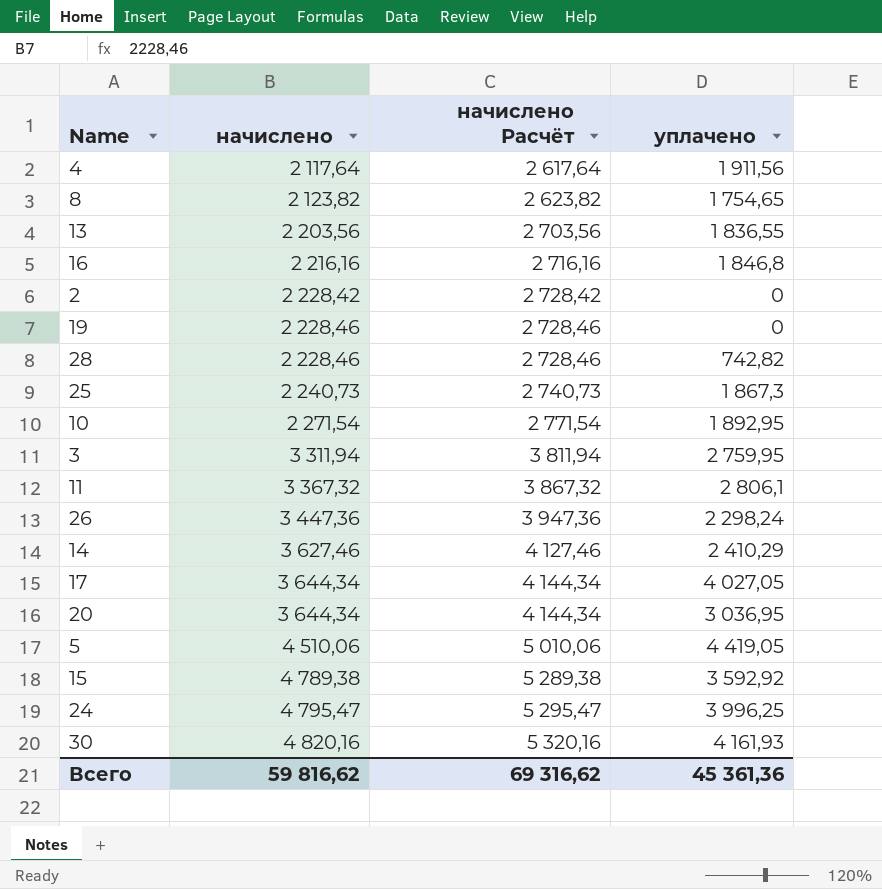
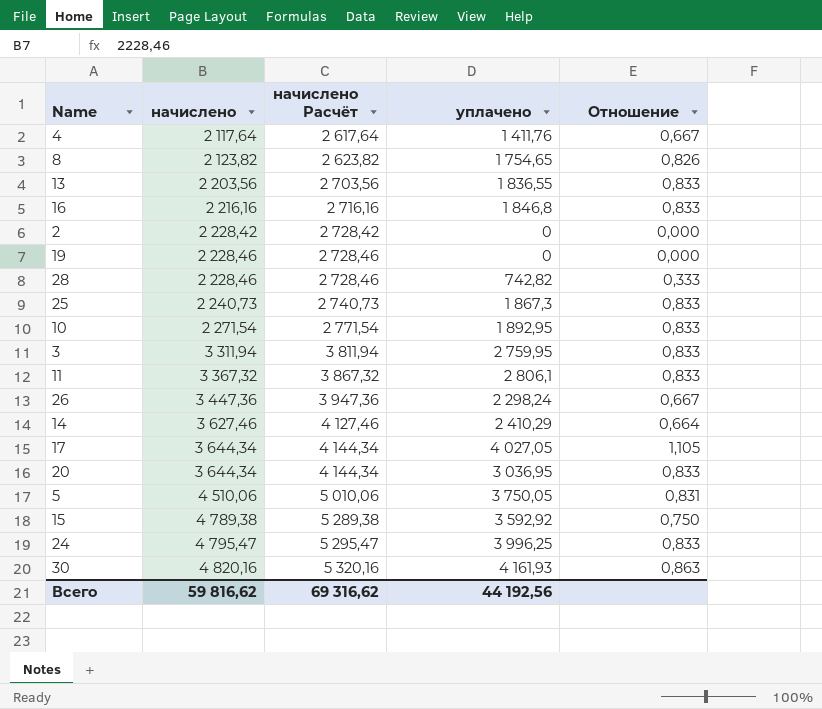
column Отношение | formula: none -> [уплачено] / [начислено]
4 | уплачено: 1 911,56 -> 1 411,76
5 | уплачено: 4 419,05 -> 3 750,05
Всего | уплачено: 45 361,36 -> 44 192,56

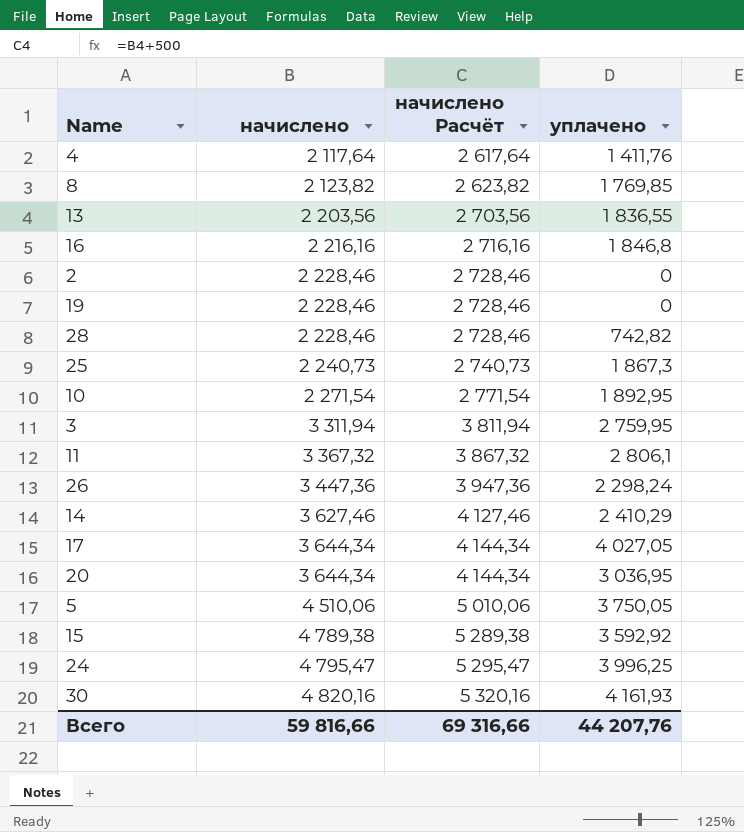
column Отношение | formula: [уплачено] / [начислено] -> none
8 | уплачено: 1 754,65 -> 1 769,85
2 | начислено: 2 228,42 -> 2 228,46
2 | начислено Расчёт: 2 728,42 -> 2 728,46
Всего | начислено: 59 816,62 -> 59 816,66
Всего | начислено Расчёт: 69 316,62 -> 69 316,66
Всего | уплачено: 44 192,56 -> 44 207,76

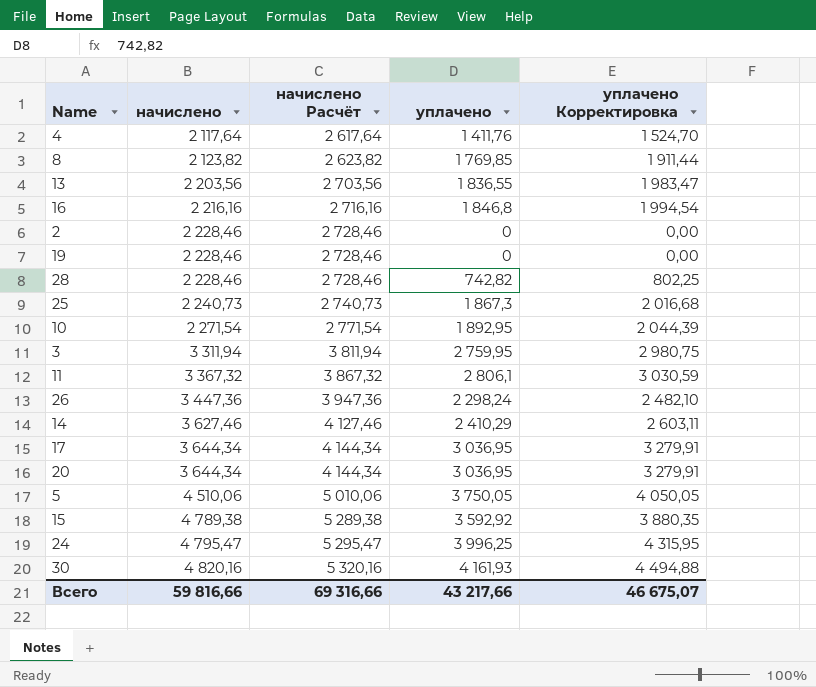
column уплачено Корректировка | formula: none -> [уплачено] * 1,08
17 | уплачено: 4 027,05 -> 3 036,95
Всего | уплачено: 44 207,76 -> 43 217,66

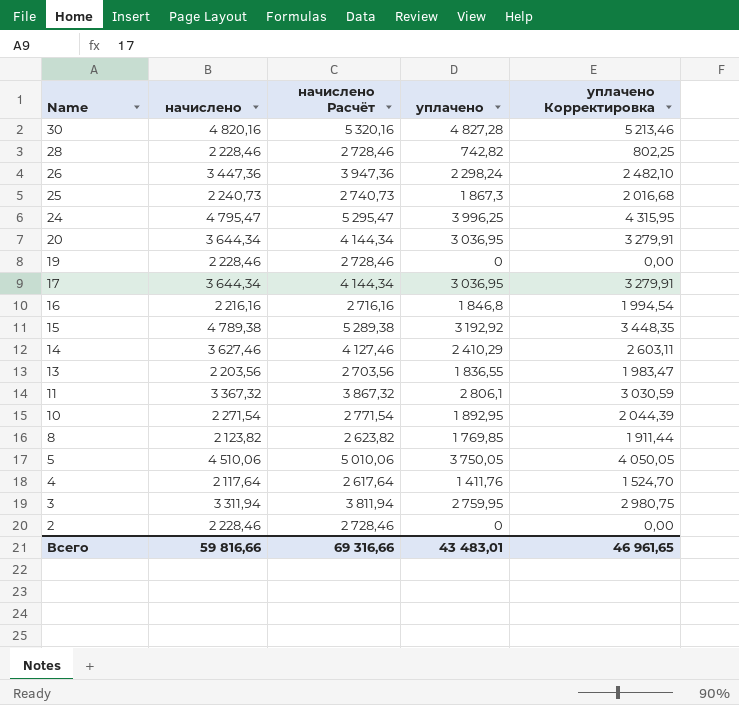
row order: начислено ascending -> Name descending
30 | уплачено: 4 161,93 -> 4 827,28
30 | уплачено Корректировка: 4 494,88 -> 5 213,46
15 | уплачено: 3 592,92 -> 3 192,92
15 | уплачено Корректировка: 3 880,35 -> 3 448,35
Всего | уплачено: 43 217,66 -> 43 483,01
Всего | уплачено Корректировка: 46 675,07 -> 46 961,65

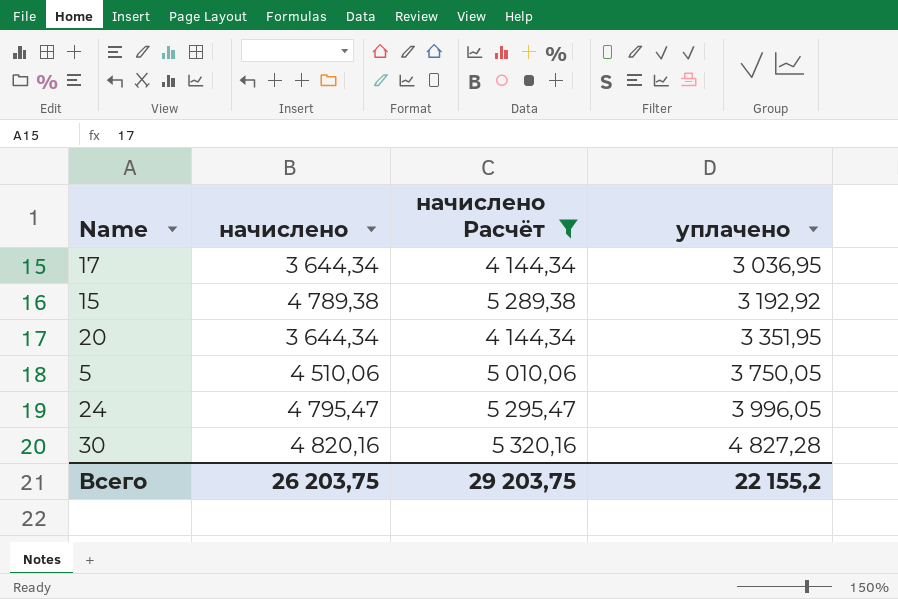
filter: none -> начислено Расчёт >= 4 144,34
row order: Name descending -> уплачено ascending
column уплачено Корректировка | formula: [уплачено] * 1,08 -> none
20 | уплачено: 3 036,95 -> 3 351,95
24 | уплачено: 3 996,25 -> 3 996,05
Всего | начислено: 59 816,66 -> 26 203,75
Всего | начислено Расчёт: 69 316,66 -> 29 203,75
Всего | уплачено: 43 483,01 -> 22 155,2

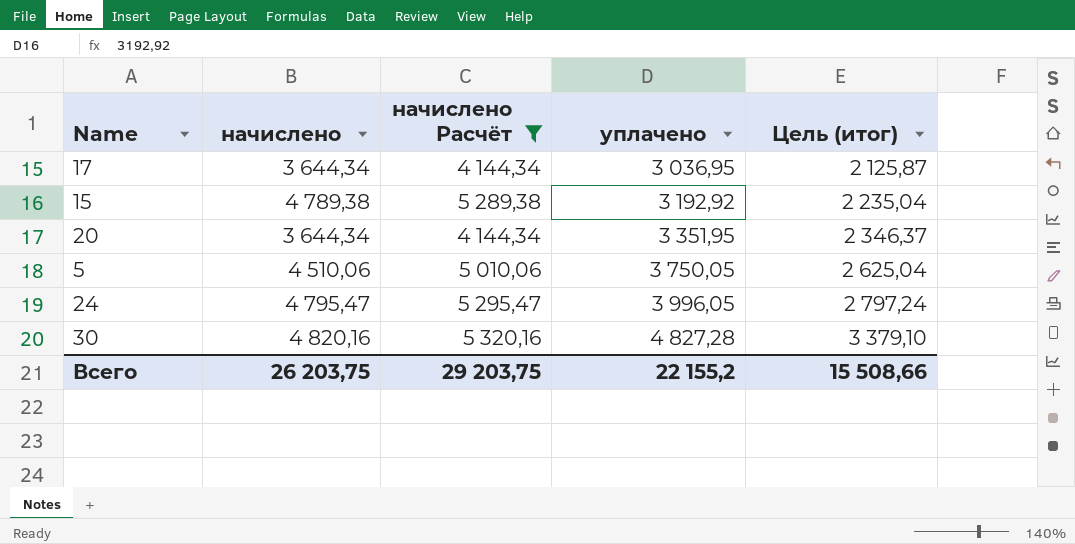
column Цель (итог) | formula: none -> [уплачено] * 0,7

